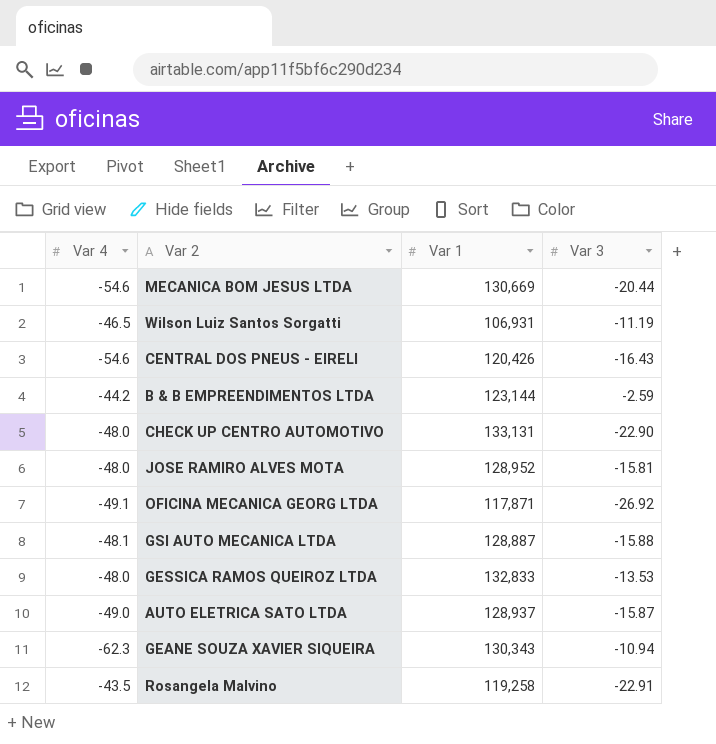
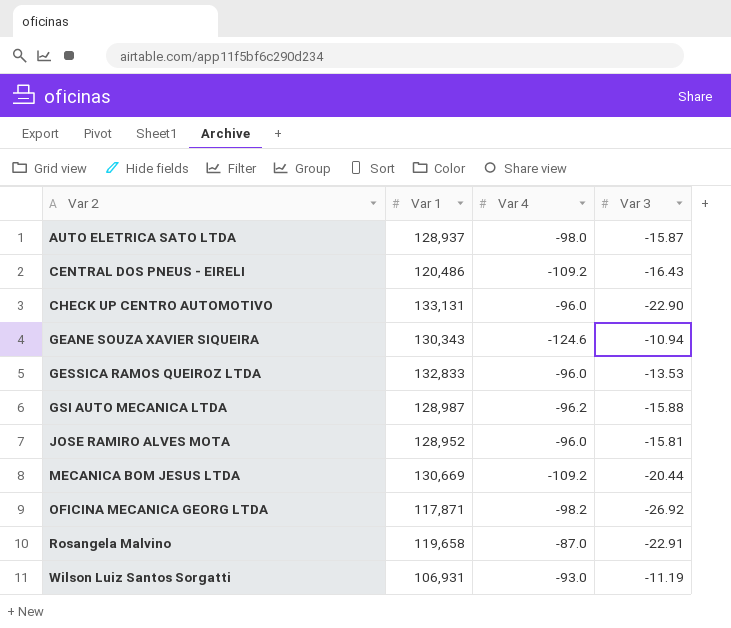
row order: none -> Var 2 ascending
column Var 4 | position: 1 -> 3
row B & B EMPREENDIMENTOS LTDA: -44.2 | 123,144 | -2.59 -> none
AUTO ELETRICA SATO LTDA | Var 4: -49.0 -> -98.0
CENTRAL DOS PNEUS - EIRELI | Var 1: 120,426 -> 120,486
CENTRAL DOS PNEUS - EIRELI | Var 4: -54.6 -> -109.2
CHECK UP CENTRO AUTOMOTIVO | Var 4: -48.0 -> -96.0
GEANE SOUZA XAVIER SIQUEIRA | Var 4: -62.3 -> -124.6
GESSICA RAMOS QUEIROZ LTDA | Var 4: -48.0 -> -96.0
GSI AUTO MECANICA LTDA | Var 1: 128,887 -> 128,987
GSI AUTO MECANICA LTDA | Var 4: -48.1 -> -96.2
JOSE RAMIRO ALVES MOTA | Var 4: -48.0 -> -96.0
MECANICA BOM JESUS LTDA | Var 4: -54.6 -> -109.2
OFICINA MECANICA GEORG LTDA | Var 4: -49.1 -> -98.2
Rosangela Malvino | Var 1: 119,258 -> 119,658
Rosangela Malvino | Var 4: -43.5 -> -87.0
Wilson Luiz Santos Sorgatti | Var 4: -46.5 -> -93.0

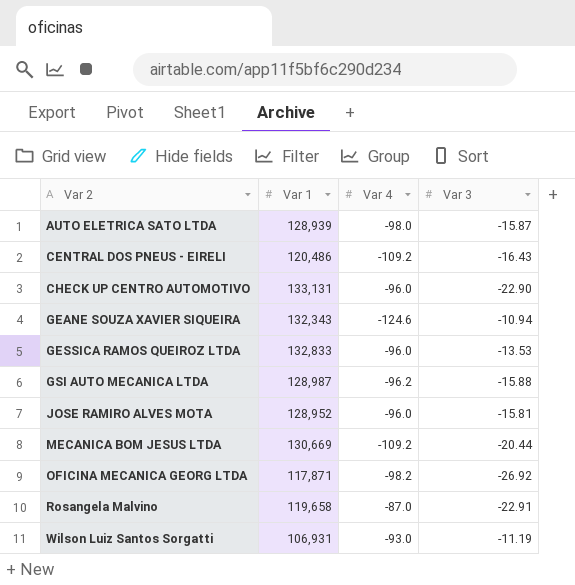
AUTO ELETRICA SATO LTDA | Var 1: 128,937 -> 128,939
GEANE SOUZA XAVIER SIQUEIRA | Var 1: 130,343 -> 132,343

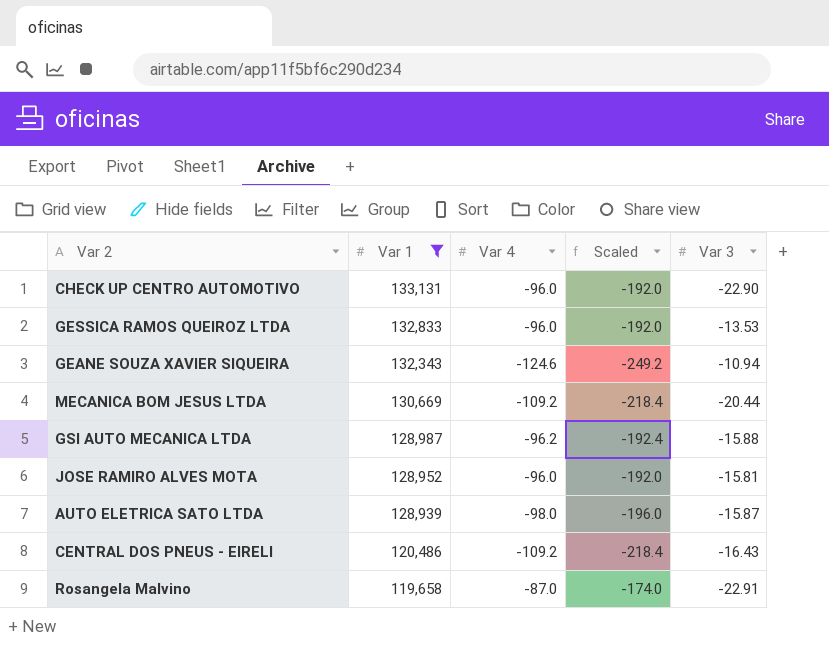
filter: none -> Var 1 >= 119,658
row order: Var 2 ascending -> Var 1 descending
column Scaled | formula: none -> [Var 4] * 2

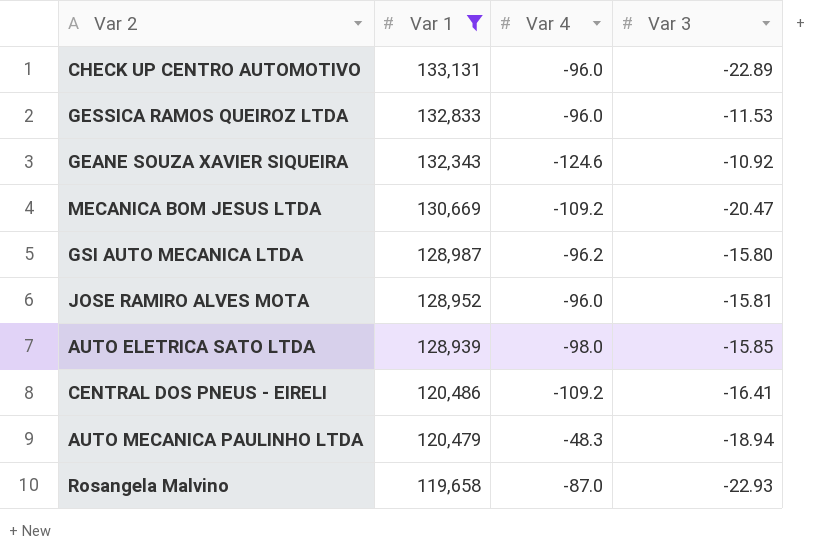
column Scaled | formula: [Var 4] * 2 -> none
CHECK UP CENTRO AUTOMOTIVO | Var 3: -22.90 -> -22.89
GESSICA RAMOS QUEIROZ LTDA | Var 3: -13.53 -> -11.53
GEANE SOUZA XAVIER SIQUEIRA | Var 3: -10.94 -> -10.92
MECANICA BOM JESUS LTDA | Var 3: -20.44 -> -20.47
GSI AUTO MECANICA LTDA | Var 3: -15.88 -> -15.80
AUTO ELETRICA SATO LTDA | Var 3: -15.87 -> -15.85
CENTRAL DOS PNEUS - EIRELI | Var 3: -16.43 -> -16.41
row AUTO MECANICA PAULINHO LTDA: none -> 120,479 | -48.3 | -18.94
Rosangela Malvino | Var 3: -22.91 -> -22.93

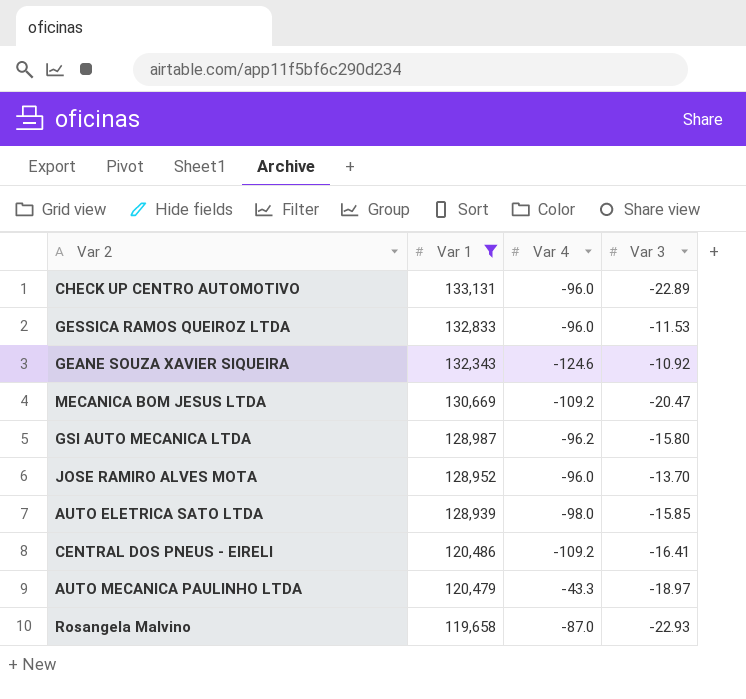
JOSE RAMIRO ALVES MOTA | Var 3: -15.81 -> -13.70
AUTO MECANICA PAULINHO LTDA | Var 4: -48.3 -> -43.3
AUTO MECANICA PAULINHO LTDA | Var 3: -18.94 -> -18.97

